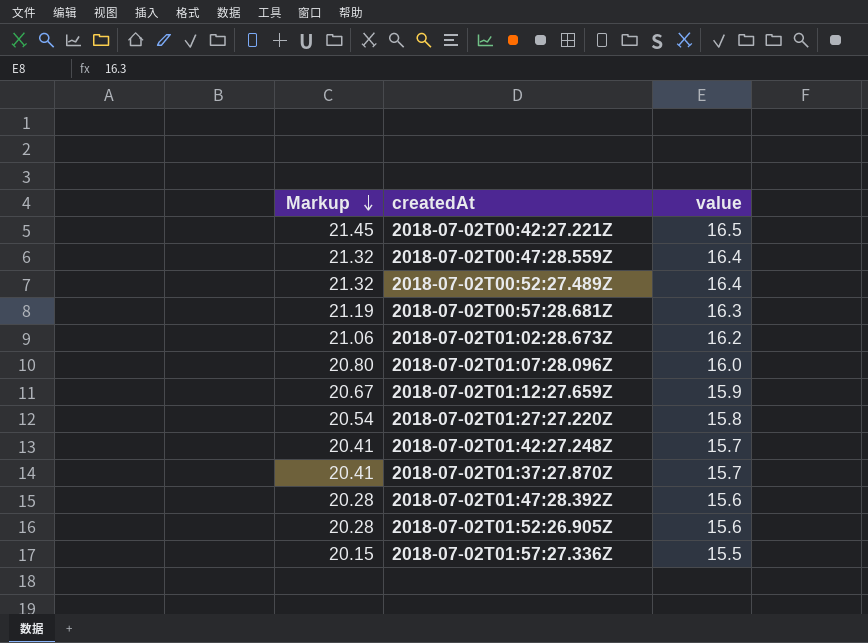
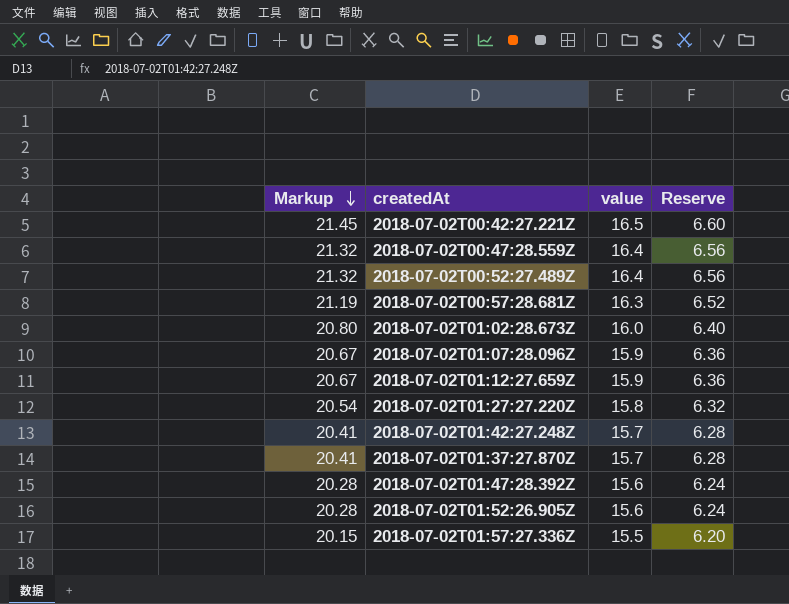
column Reserve | formula: none -> [value] * 0.4
2018-07-02T01:02:28.673Z | Markup: 21.06 -> 20.80
2018-07-02T01:02:28.673Z | value: 16.2 -> 16.0
2018-07-02T01:07:28.096Z | Markup: 20.80 -> 20.67
2018-07-02T01:07:28.096Z | value: 16.0 -> 15.9

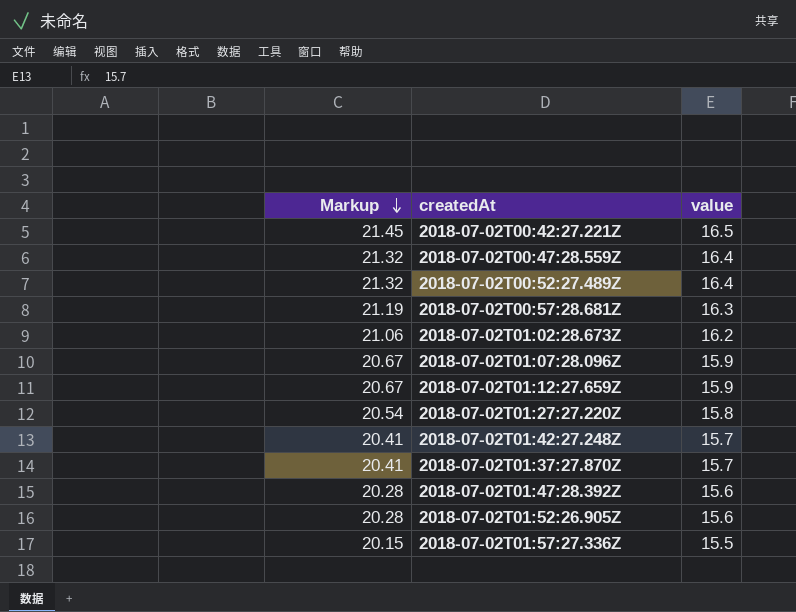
column Reserve | formula: [value] * 0.4 -> none
2018-07-02T01:02:28.673Z | Markup: 20.80 -> 21.06
2018-07-02T01:02:28.673Z | value: 16.0 -> 16.2

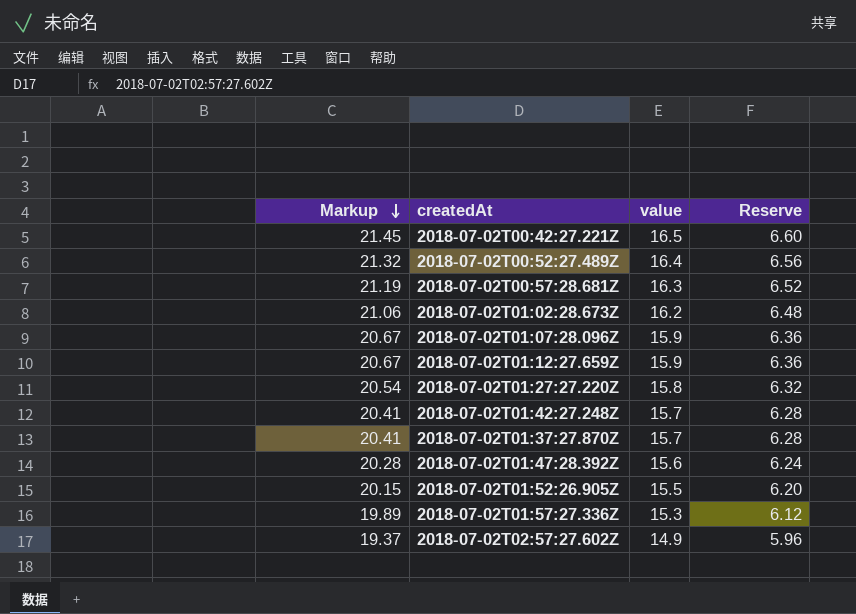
column Reserve | formula: none -> [value] * 0.4
row 2018-07-02T00:47:28.559Z: 21.32 | 16.4 -> none
2018-07-02T01:52:26.905Z | Markup: 20.28 -> 20.15
2018-07-02T01:52:26.905Z | value: 15.6 -> 15.5
2018-07-02T01:57:27.336Z | Markup: 20.15 -> 19.89
2018-07-02T01:57:27.336Z | value: 15.5 -> 15.3
row 2018-07-02T02:57:27.602Z: none -> 19.37 | 14.9 | 5.96

